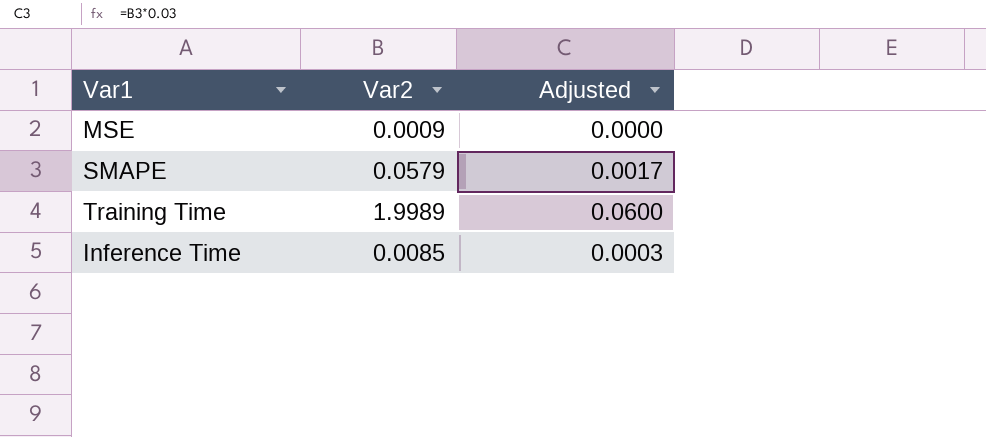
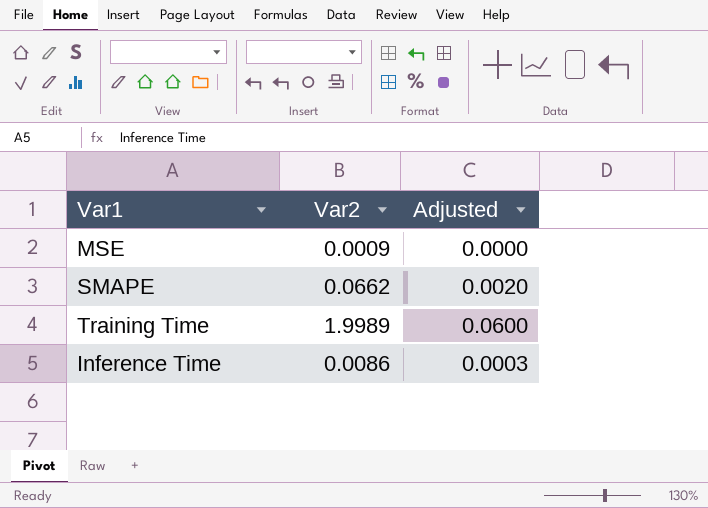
SMAPE | Var2: 0.0579 -> 0.0662
SMAPE | Adjusted: 0.0017 -> 0.0020
Inference Time | Var2: 0.0085 -> 0.0086

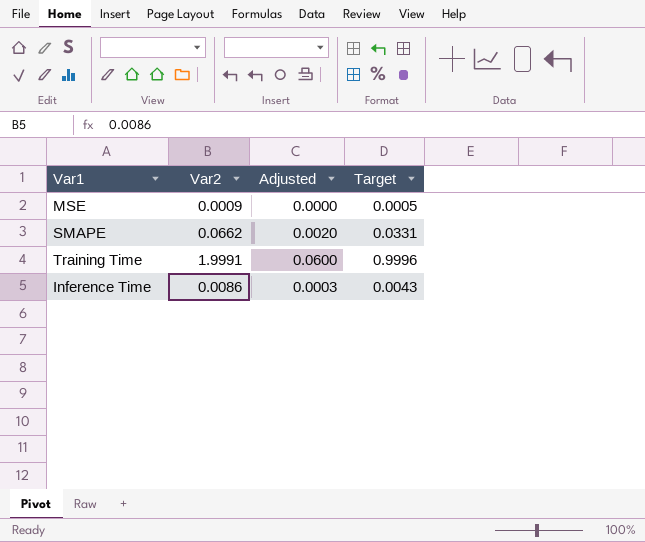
column Target | formula: none -> [Var2] * 0.5
Training Time | Var2: 1.9989 -> 1.9991

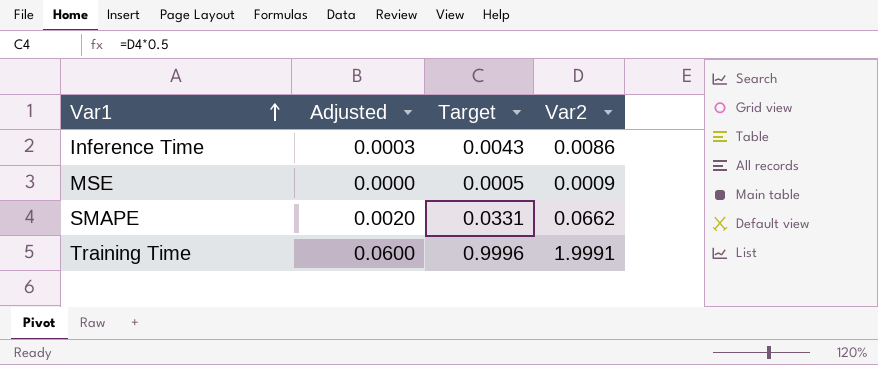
row order: none -> Var1 ascending
column Var2 | position: 2 -> 4

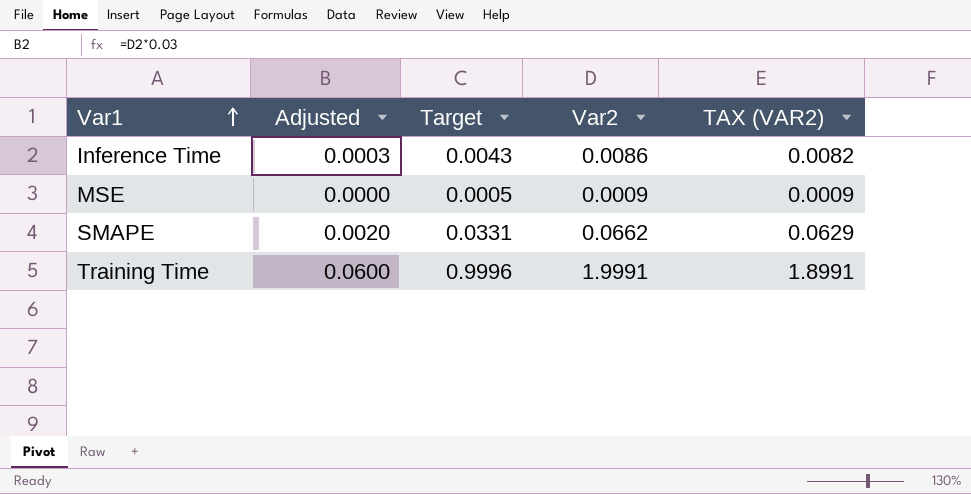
column TAX (VAR2) | formula: none -> [Var2] * 0.95

